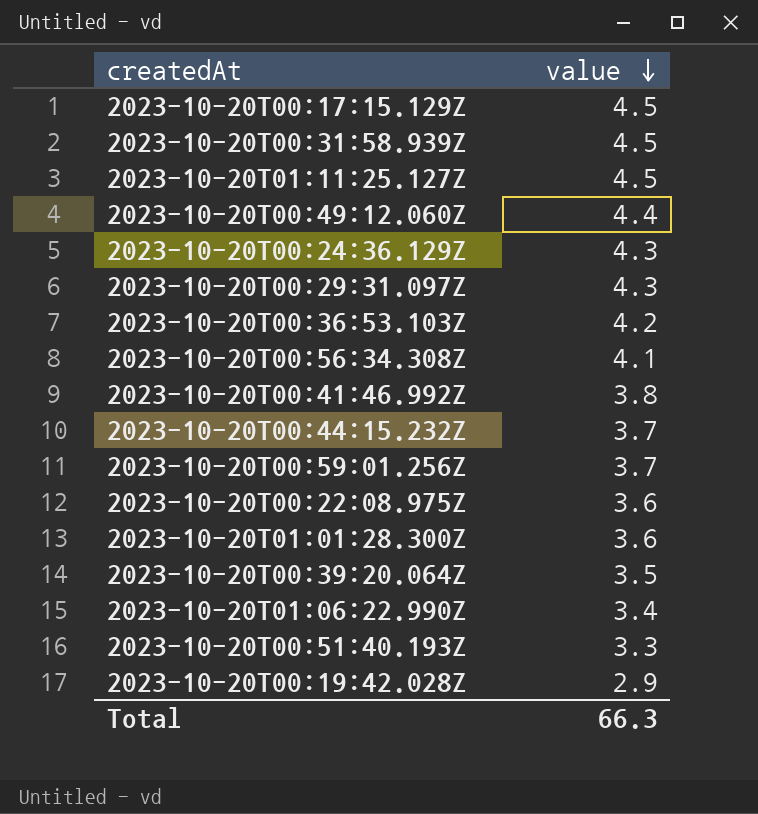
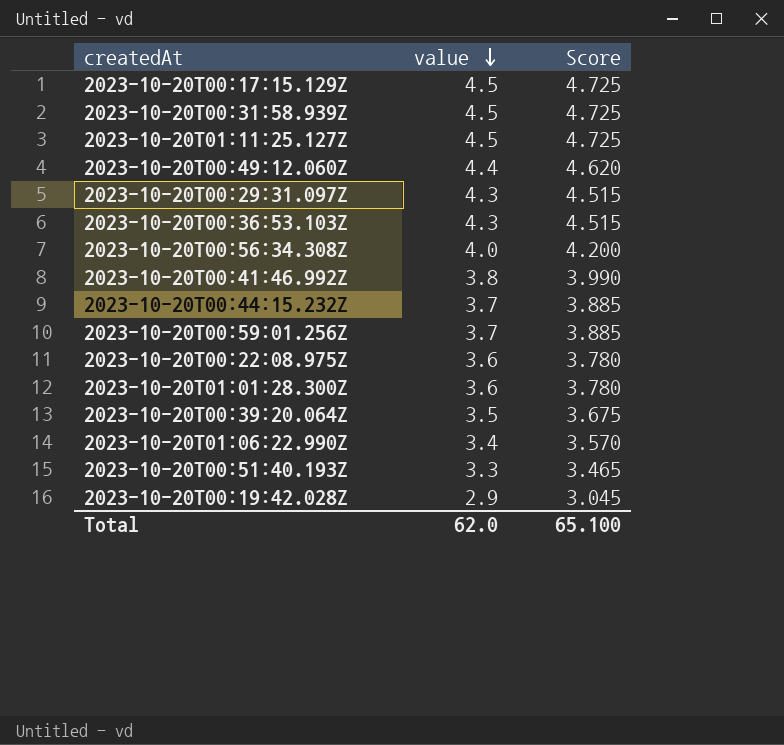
column Score | formula: none -> [value] * 1.05
row 2023-10-20T00:24:36.129Z: 4.3 -> none
2023-10-20T00:36:53.103Z | value: 4.2 -> 4.3
2023-10-20T00:56:34.308Z | value: 4.1 -> 4.0
Total | value: 66.3 -> 62.0

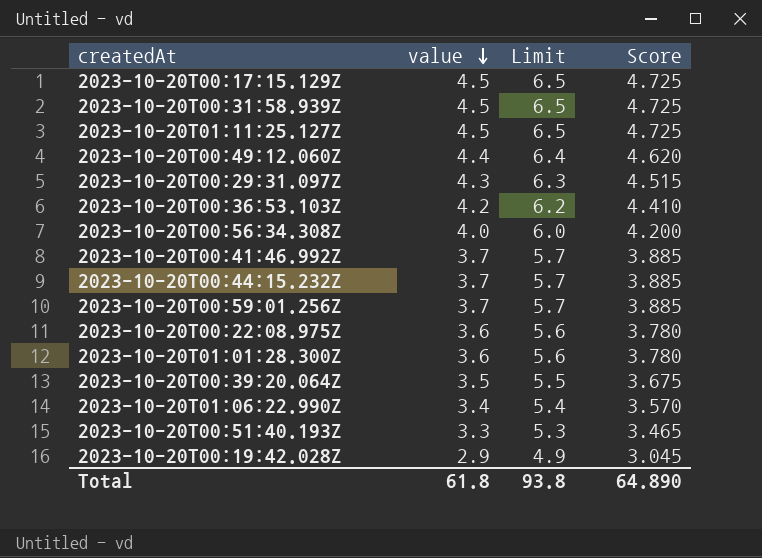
column Limit | formula: none -> [value] + 2
2023-10-20T00:36:53.103Z | value: 4.3 -> 4.2
2023-10-20T00:36:53.103Z | Score: 4.515 -> 4.410
2023-10-20T00:41:46.992Z | value: 3.8 -> 3.7
2023-10-20T00:41:46.992Z | Score: 3.990 -> 3.885
Total | value: 62.0 -> 61.8
Total | Score: 65.100 -> 64.890

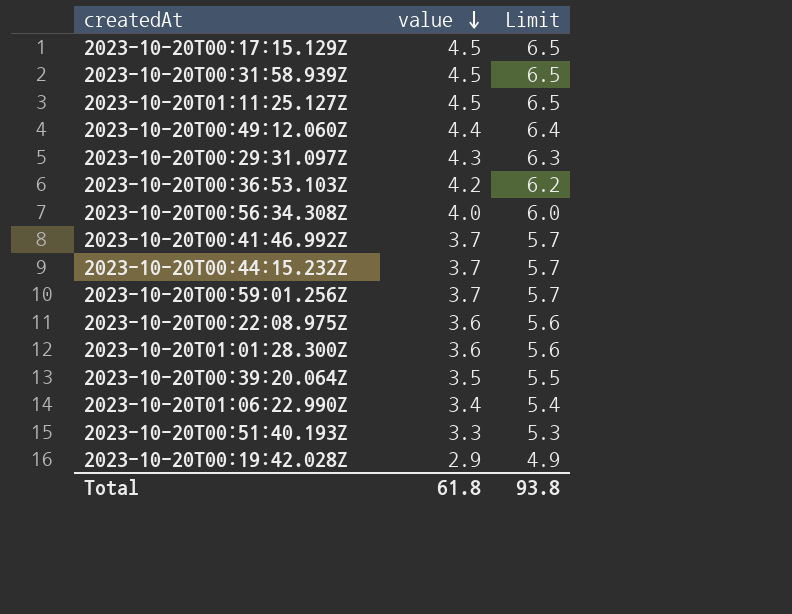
column Score | formula: [value] * 1.05 -> none

